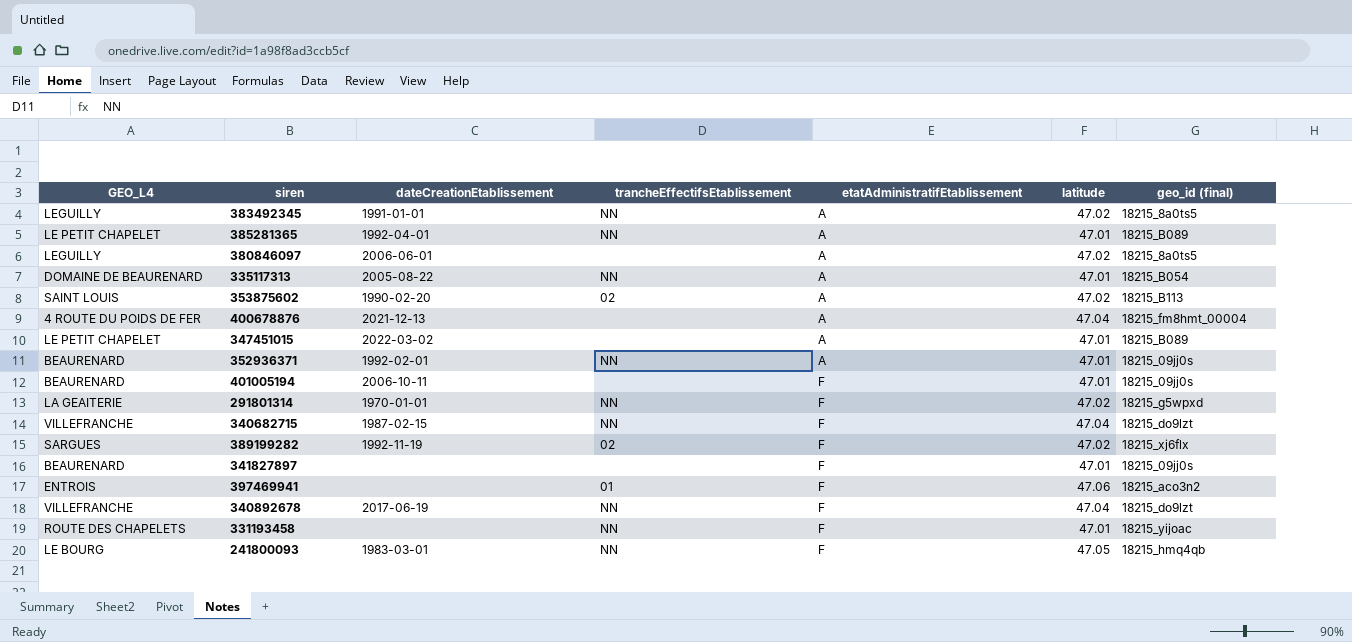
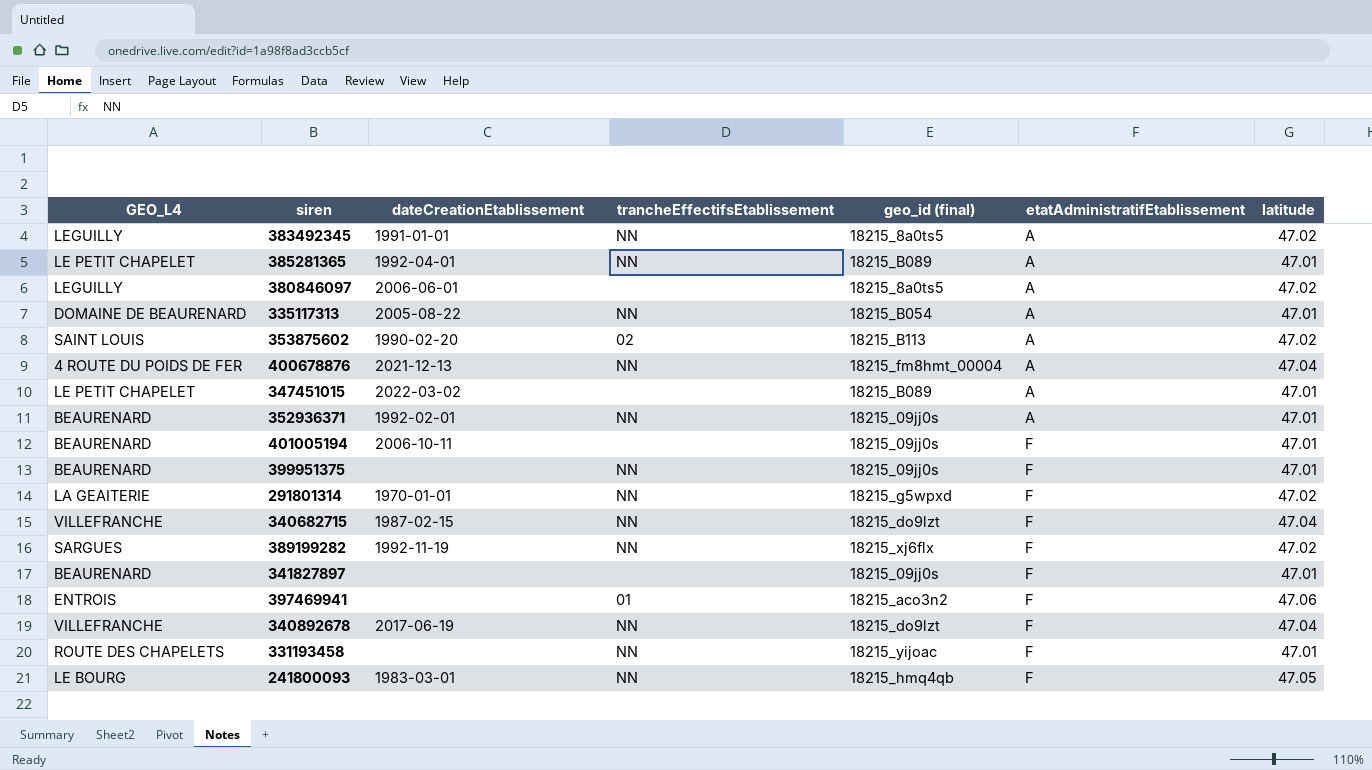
column geo_id (final) | position: 7 -> 5
400678876 | trancheEffectifsEtablissement: none -> NN
row 399951375: none -> BEAURENARD | none | NN | 18215_09jj0s | F | 47.01
389199282 | trancheEffectifsEtablissement: 02 -> NN

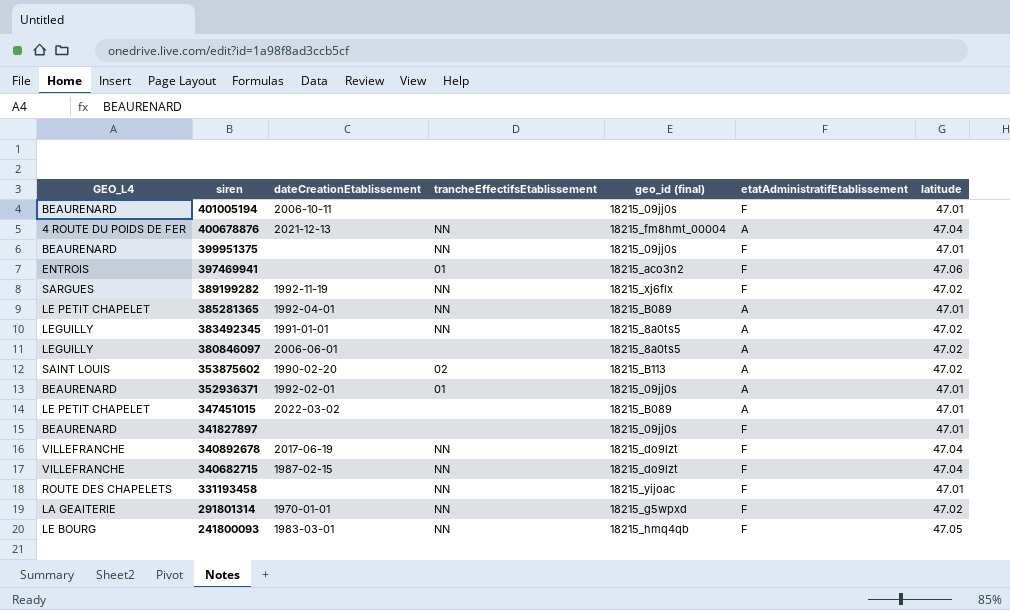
row order: etatAdministratifEtablissement ascending -> siren descending
row 335117313: DOMAINE DE BEAURENARD | 2005-08-22 | NN | 18215_B054 | A | 47.01 -> none
352936371 | trancheEffectifsEtablissement: NN -> 01

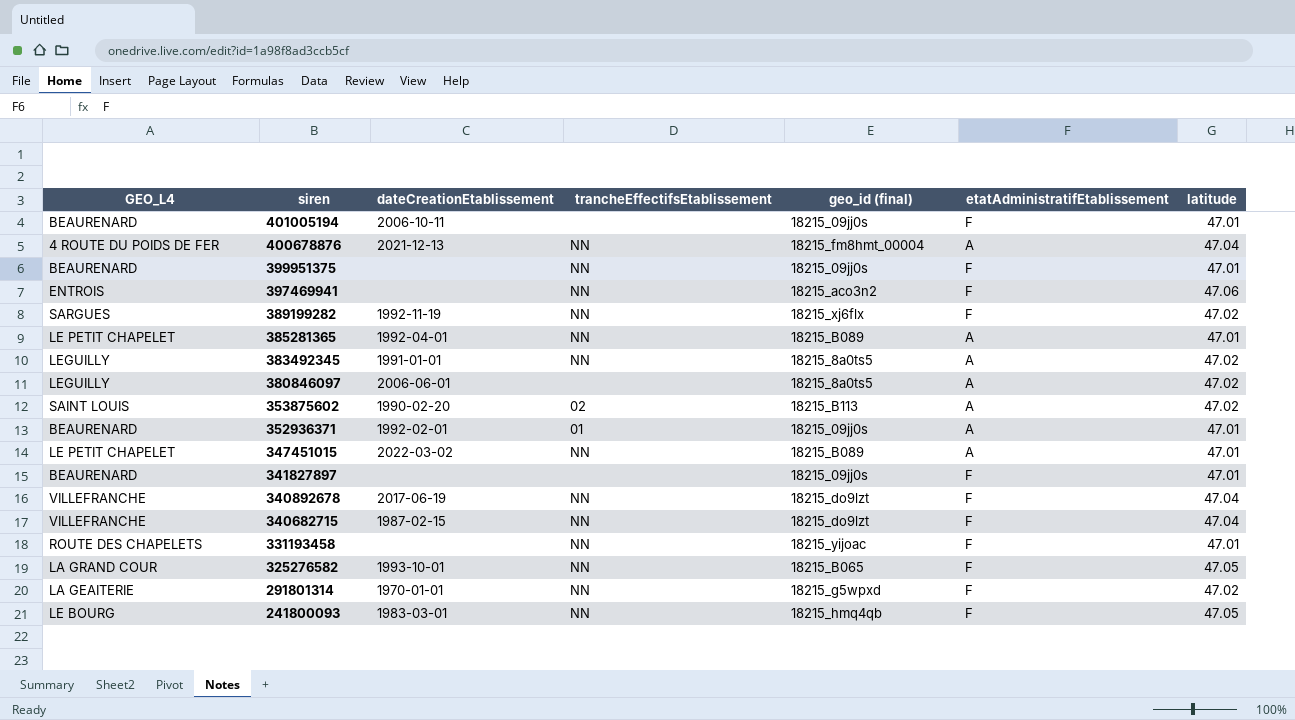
397469941 | trancheEffectifsEtablissement: 01 -> NN
347451015 | trancheEffectifsEtablissement: none -> NN
row 325276582: none -> LA GRAND COUR | 1993-10-01 | NN | 18215_B065 | F | 47.05

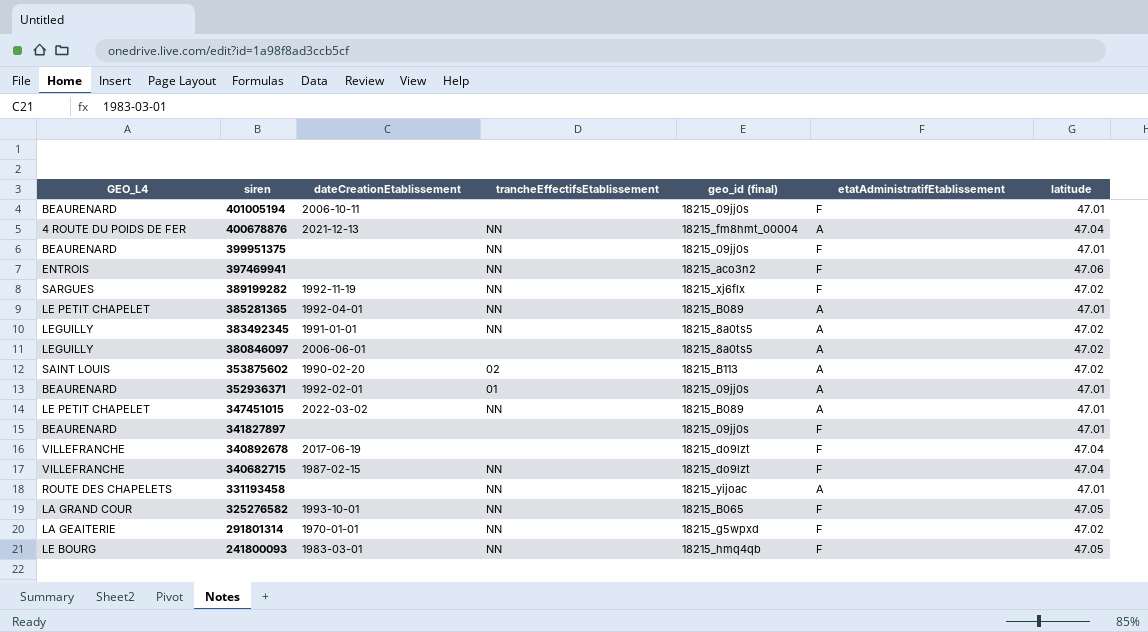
340892678 | trancheEffectifsEtablissement: NN -> none
331193458 | etatAdministratifEtablissement: F -> A

